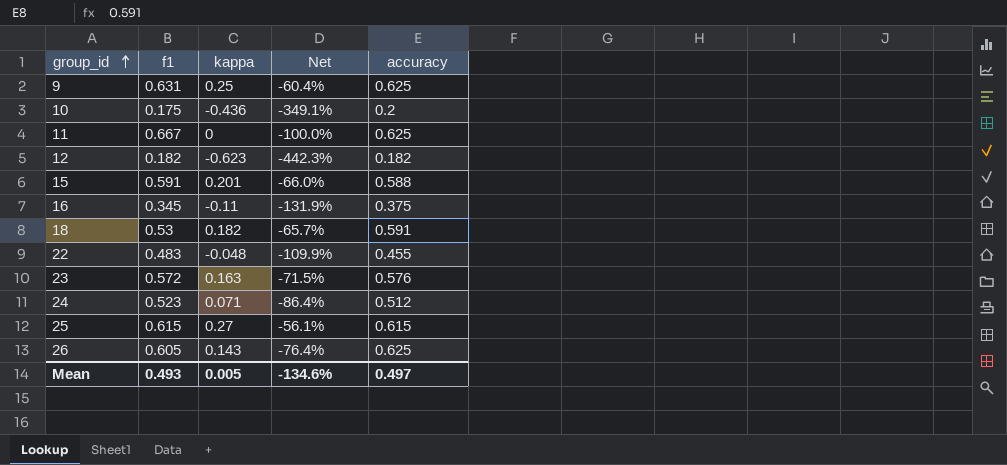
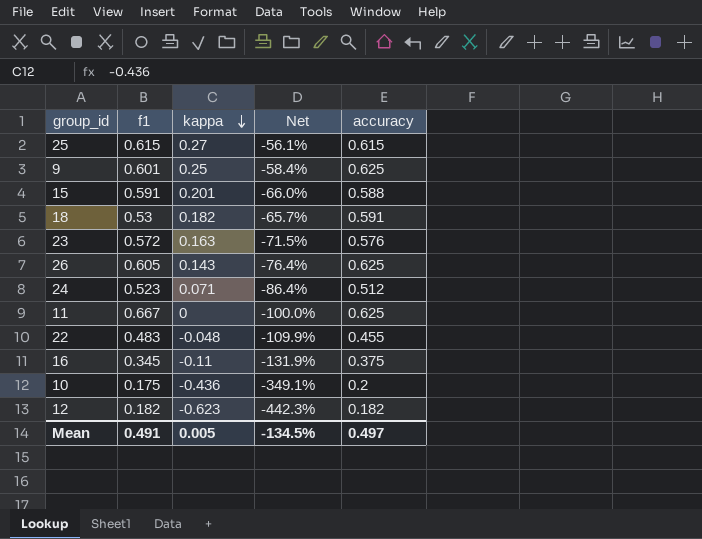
row order: group_id ascending -> kappa descending
9 | f1: 0.631 -> 0.601
9 | Net: -60.4% -> -58.4%
Mean | f1: 0.493 -> 0.491
Mean | Net: -134.6% -> -134.5%

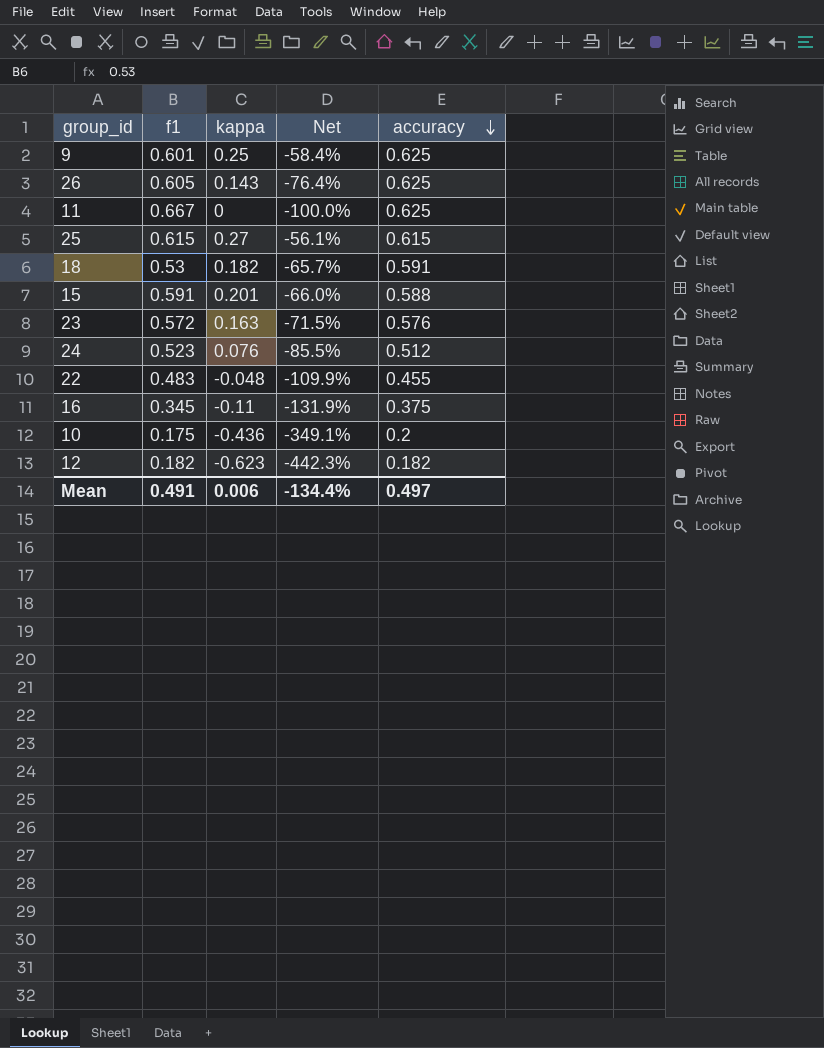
row order: kappa descending -> accuracy descending
24 | kappa: 0.071 -> 0.076
24 | Net: -86.4% -> -85.5%
Mean | kappa: 0.005 -> 0.006
Mean | Net: -134.5% -> -134.4%

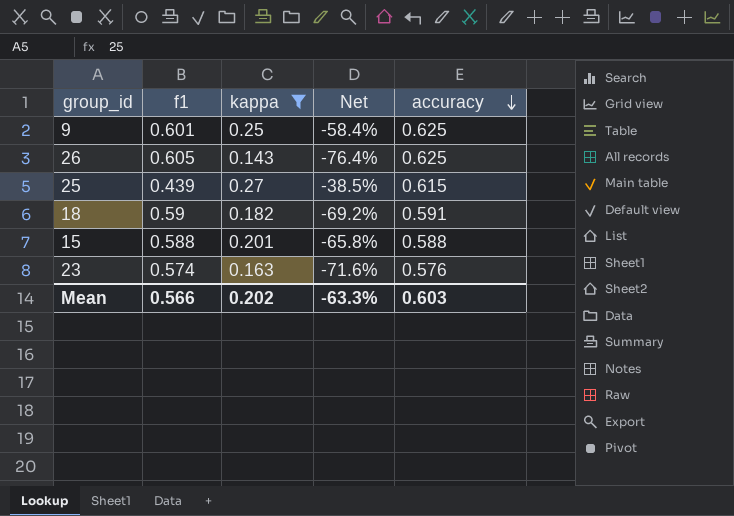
filter: none -> kappa >= 0.143
25 | f1: 0.615 -> 0.439
25 | Net: -56.1% -> -38.5%
18 | f1: 0.53 -> 0.59
18 | Net: -65.7% -> -69.2%
15 | f1: 0.591 -> 0.588
15 | Net: -66.0% -> -65.8%
23 | f1: 0.572 -> 0.574
23 | Net: -71.5% -> -71.6%
Mean | f1: 0.491 -> 0.566
Mean | kappa: 0.006 -> 0.202
Mean | Net: -134.4% -> -63.3%
Mean | accuracy: 0.497 -> 0.603

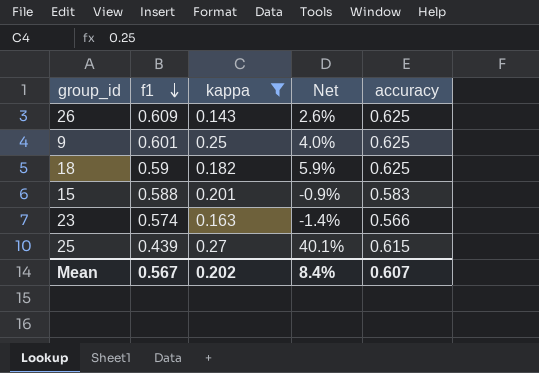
row order: accuracy descending -> f1 descending
column Net | formula: ([kappa] - [f1]) / [f1] -> ([accuracy] - [f1]) / [f1]
26 | f1: 0.605 -> 0.609
18 | accuracy: 0.591 -> 0.625
15 | accuracy: 0.588 -> 0.583
23 | accuracy: 0.576 -> 0.566
Mean | f1: 0.566 -> 0.567
Mean | Net: -63.3% -> 8.4%
Mean | accuracy: 0.603 -> 0.607

